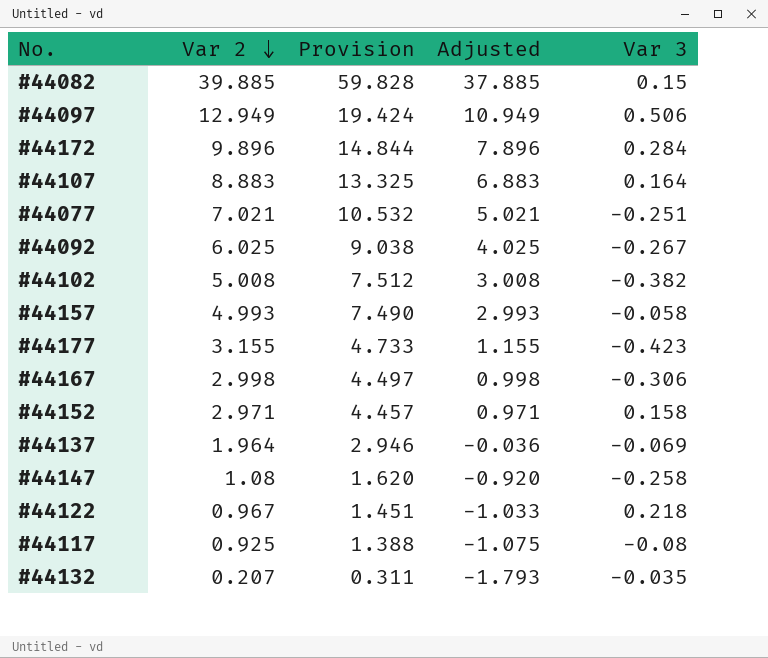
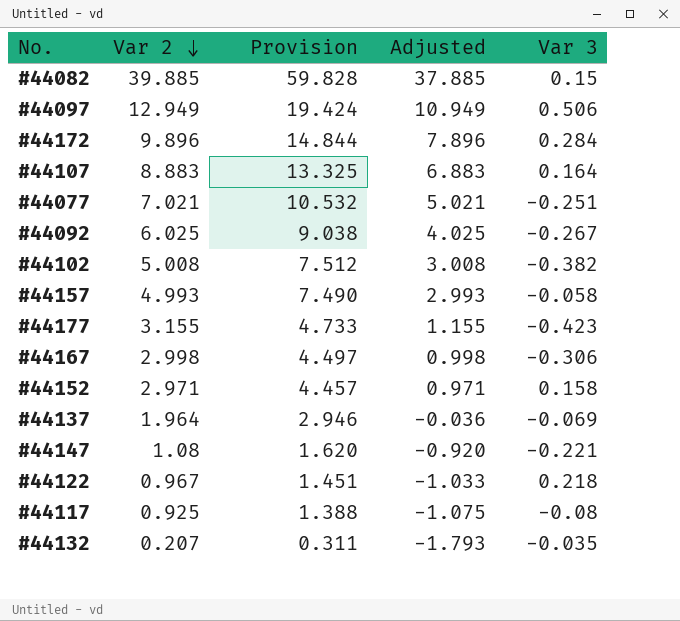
#44147 | Var 3: -0.258 -> -0.221

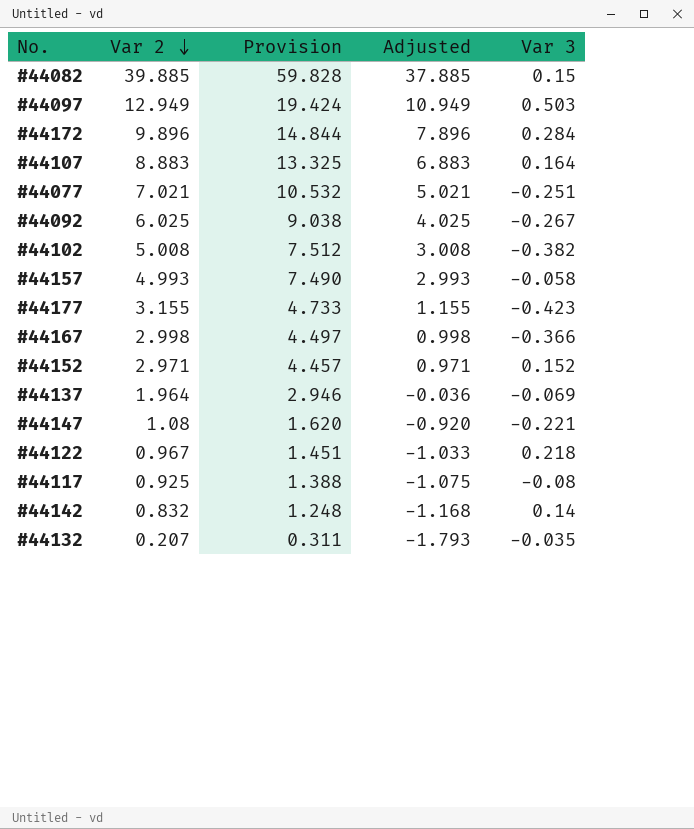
#44097 | Var 3: 0.506 -> 0.503
#44167 | Var 3: -0.306 -> -0.366
#44152 | Var 3: 0.158 -> 0.152
row #44142: none -> 0.832 | 1.248 | -1.168 | 0.14

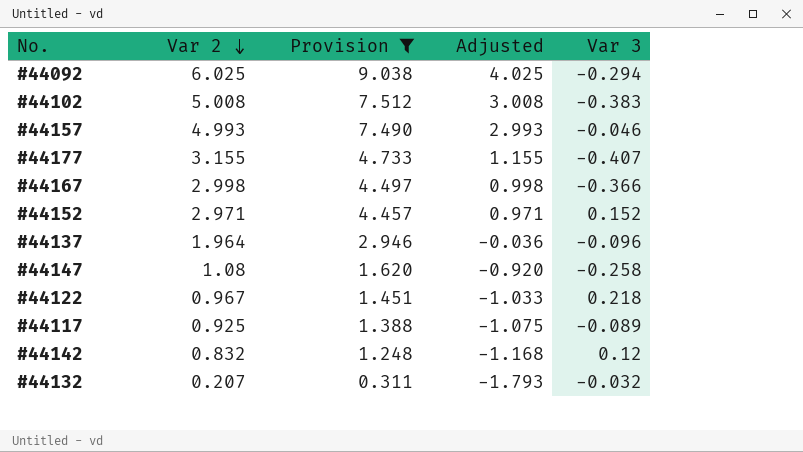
filter: none -> Provision <= 9.038
#44092 | Var 3: -0.267 -> -0.294
#44102 | Var 3: -0.382 -> -0.383
#44157 | Var 3: -0.058 -> -0.046
#44177 | Var 3: -0.423 -> -0.407
#44137 | Var 3: -0.069 -> -0.096
#44147 | Var 3: -0.221 -> -0.258
#44117 | Var 3: -0.08 -> -0.089
#44142 | Var 3: 0.14 -> 0.12
#44132 | Var 3: -0.035 -> -0.032

